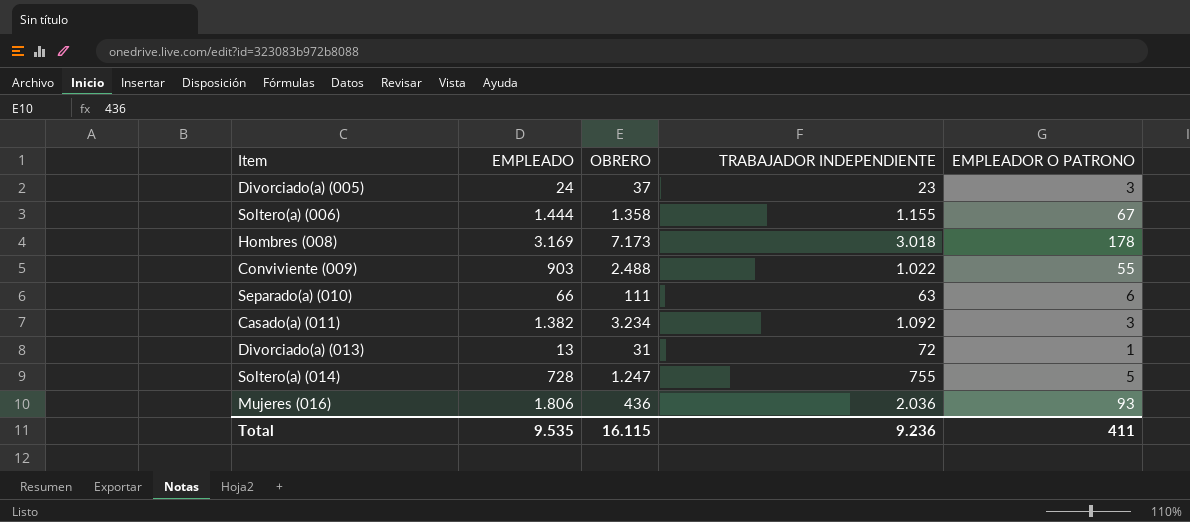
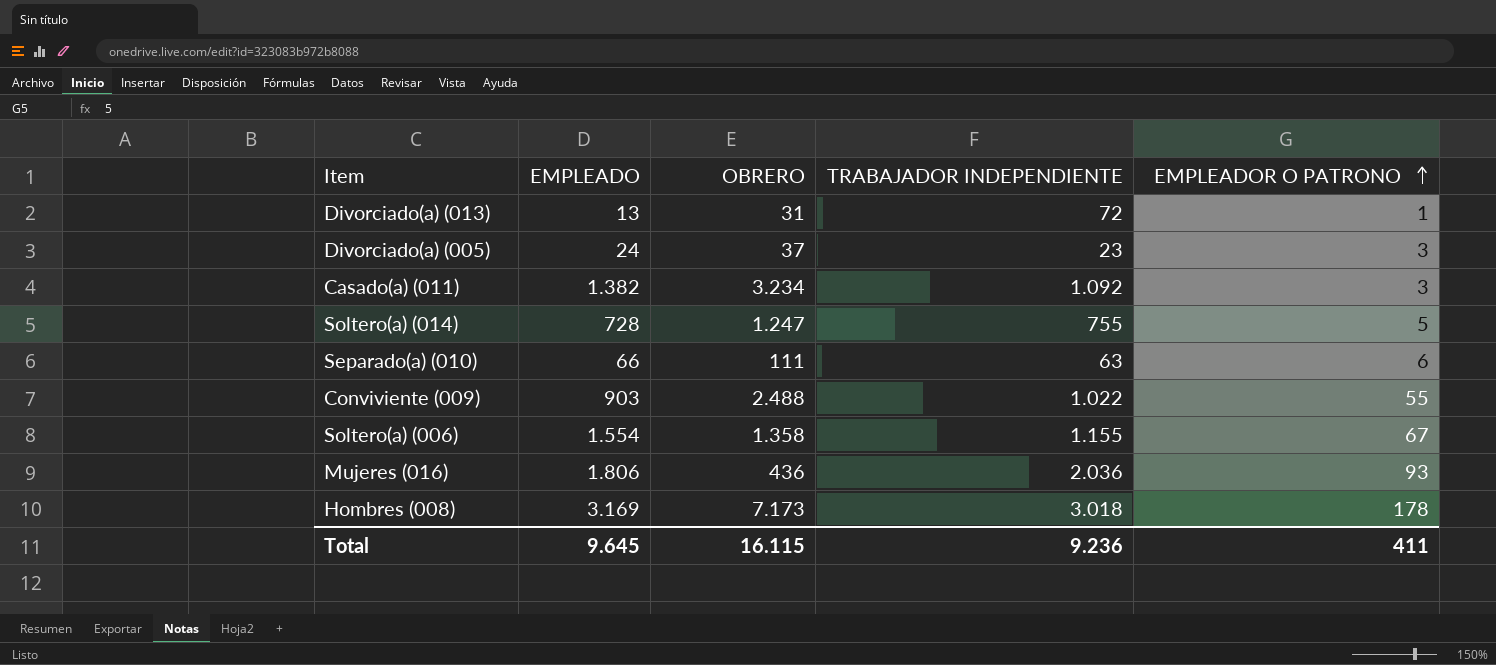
row order: none -> EMPLEADOR O PATRONO ascending
Soltero(a) (006) | EMPLEADO: 1.444 -> 1.554
Total | EMPLEADO: 9.535 -> 9.645

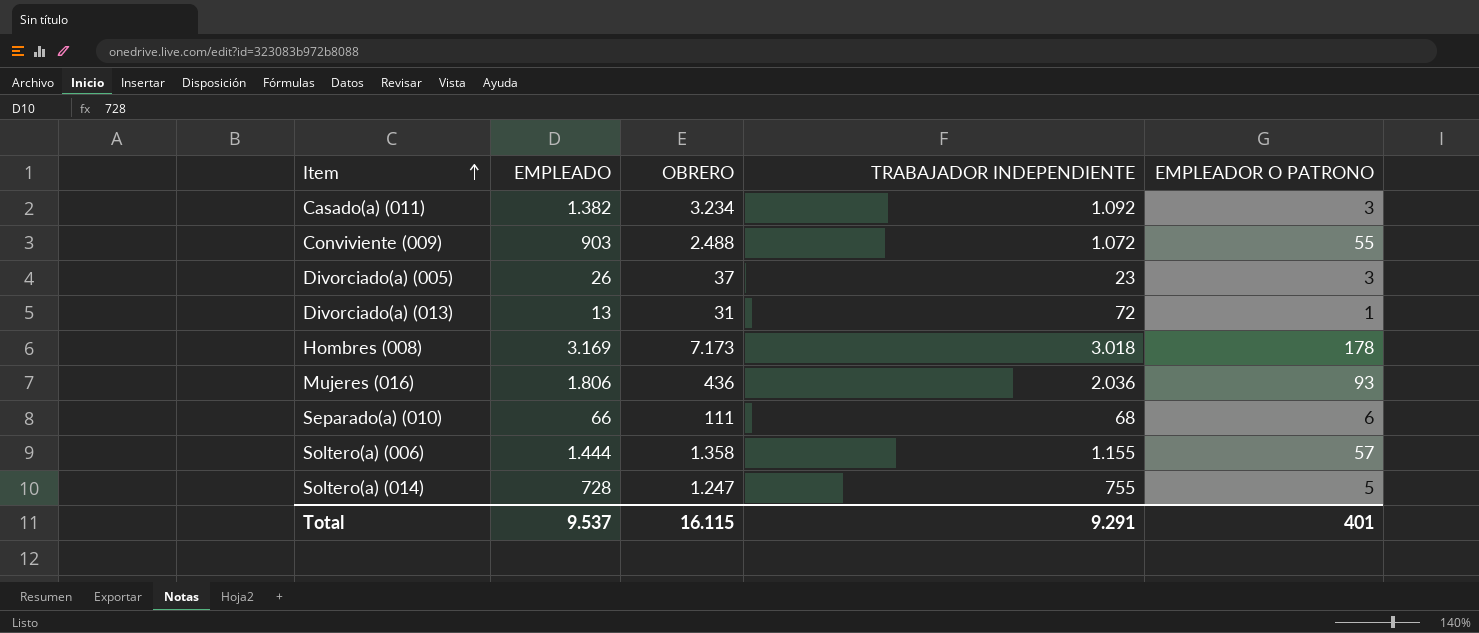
row order: EMPLEADOR O PATRONO ascending -> Item ascending
Conviviente (009) | TRABAJADOR INDEPENDIENTE: 1.022 -> 1.072
Divorciado(a) (005) | EMPLEADO: 24 -> 26
Separado(a) (010) | TRABAJADOR INDEPENDIENTE: 63 -> 68
Soltero(a) (006) | EMPLEADO: 1.554 -> 1.444
Soltero(a) (006) | EMPLEADOR O PATRONO: 67 -> 57
Total | EMPLEADO: 9.645 -> 9.537
Total | TRABAJADOR INDEPENDIENTE: 9.236 -> 9.291
Total | EMPLEADOR O PATRONO: 411 -> 401

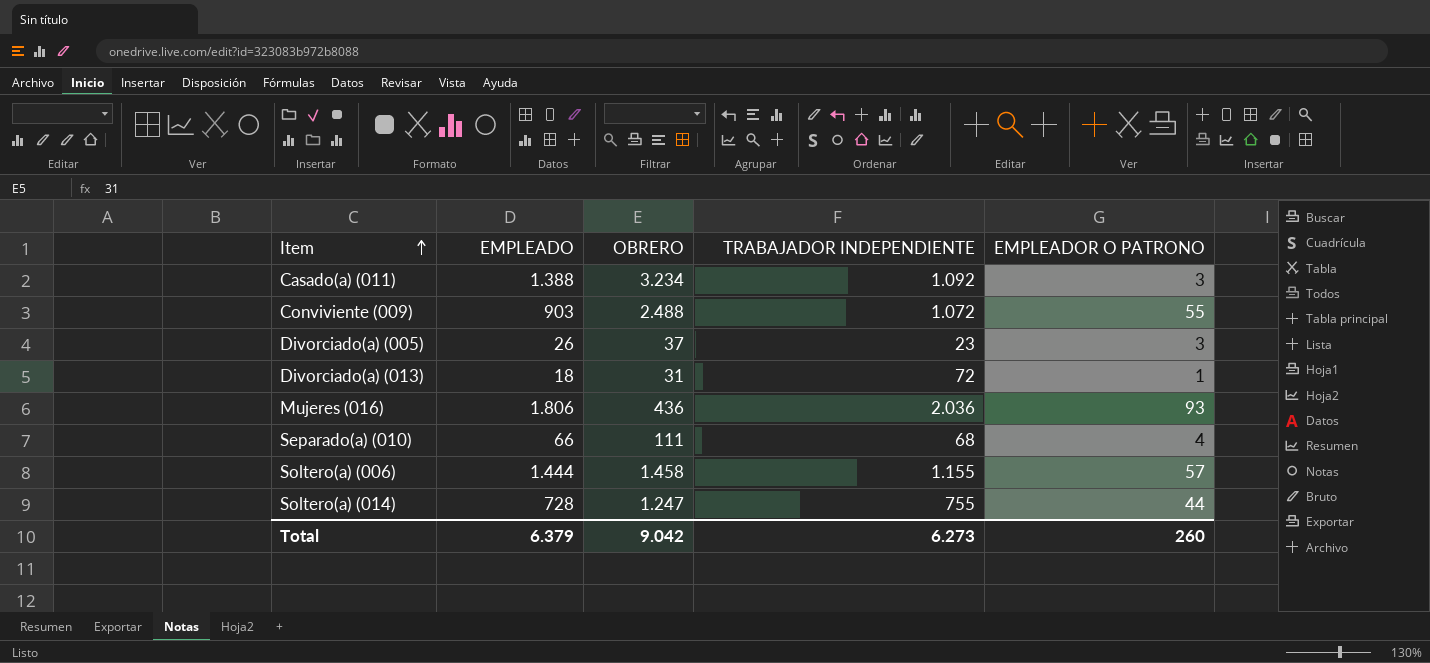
row Hombres (008): 3.169 | 7.173 | 3.018 | 178 -> none
Casado(a) (011) | EMPLEADO: 1.382 -> 1.388
Divorciado(a) (013) | EMPLEADO: 13 -> 18
Separado(a) (010) | EMPLEADOR O PATRONO: 6 -> 4
Soltero(a) (006) | OBRERO: 1.358 -> 1.458
Soltero(a) (014) | EMPLEADOR O PATRONO: 5 -> 44
Total | EMPLEADO: 9.537 -> 6.379
Total | OBRERO: 16.115 -> 9.042
Total | TRABAJADOR INDEPENDIENTE: 9.291 -> 6.273
Total | EMPLEADOR O PATRONO: 401 -> 260

